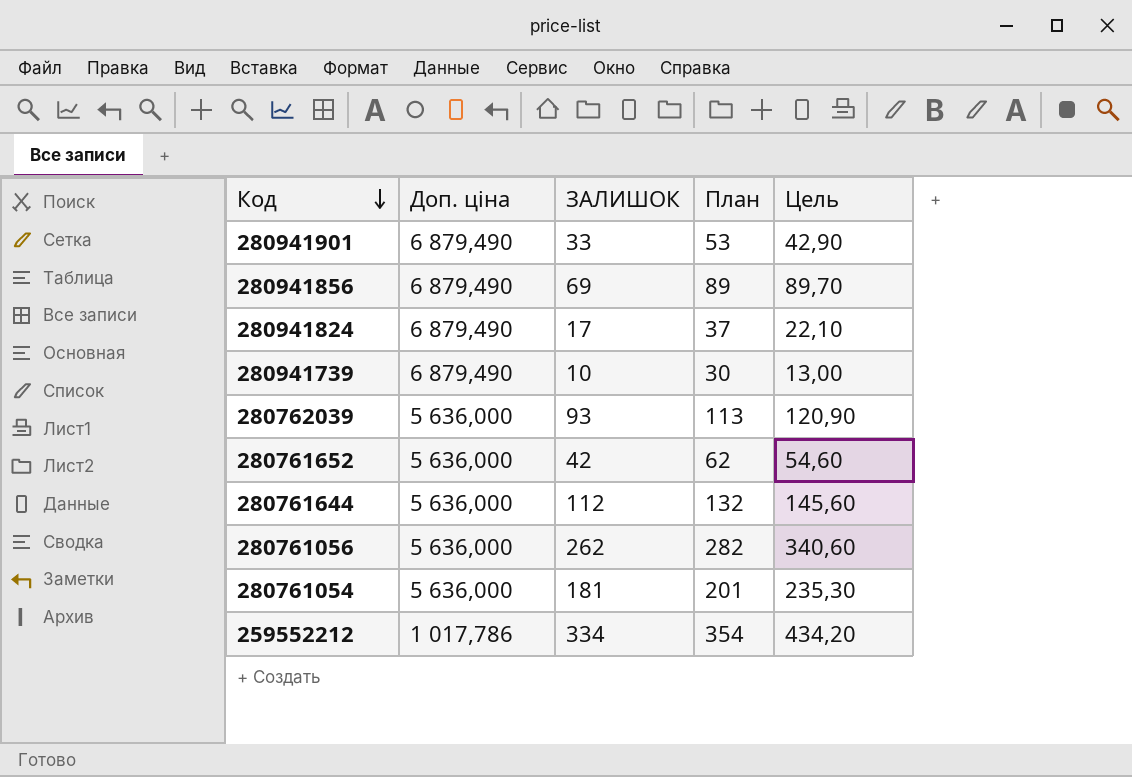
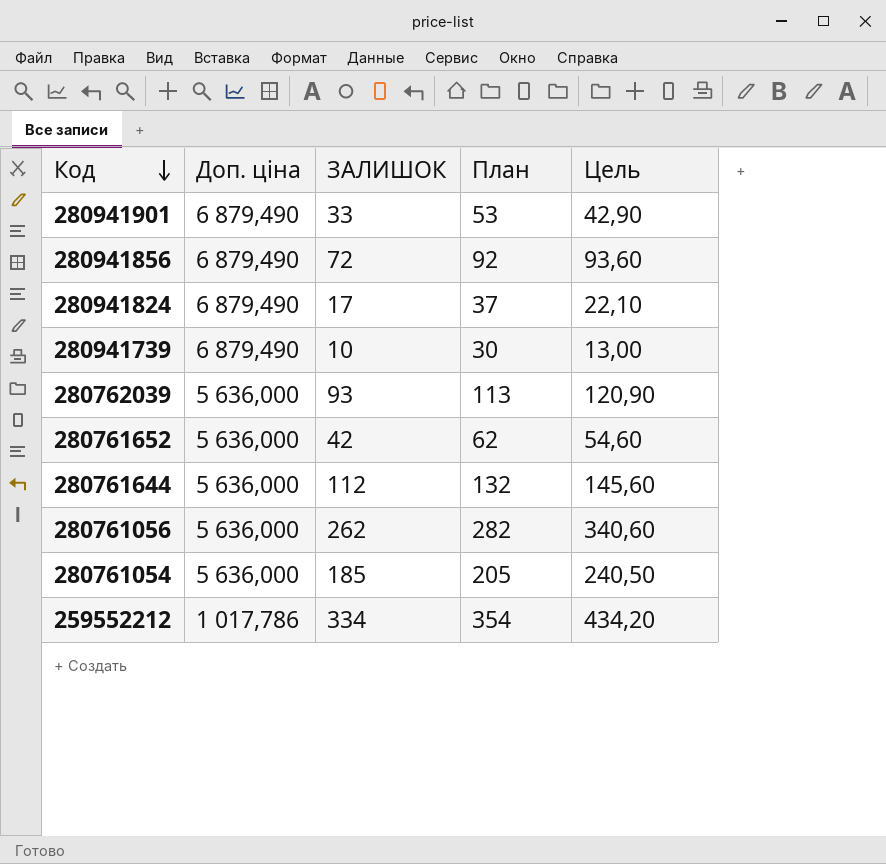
280941856 | ЗАЛИШОК: 69 -> 72
280941856 | План: 89 -> 92
280941856 | Цель: 89,70 -> 93,60
280761054 | ЗАЛИШОК: 181 -> 185
280761054 | План: 201 -> 205
280761054 | Цель: 235,30 -> 240,50

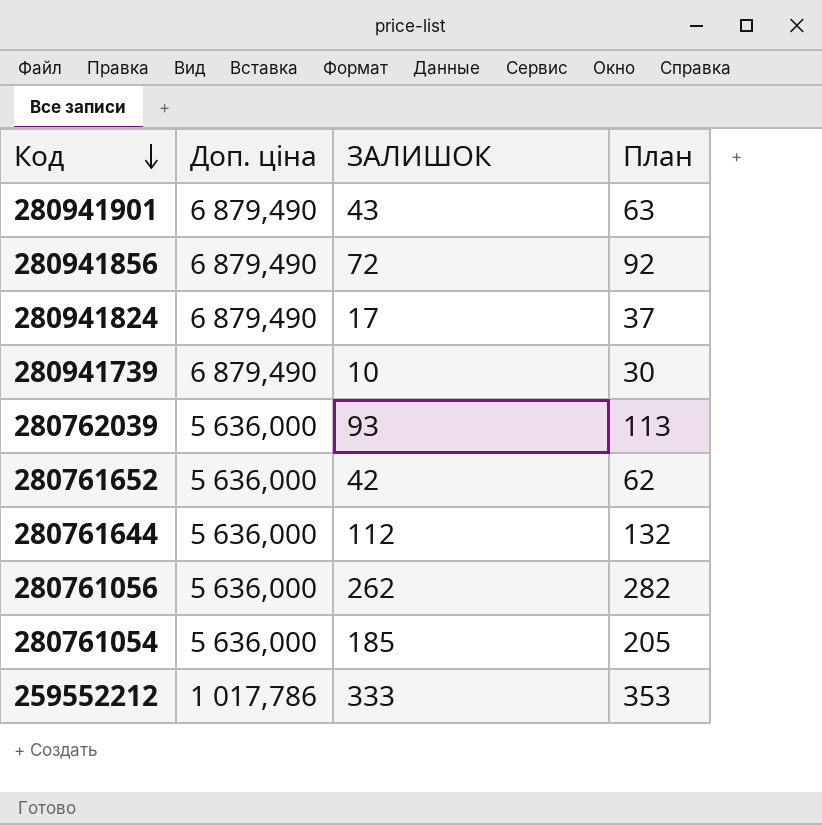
column Цель | formula: [ЗАЛИШОК] * 1,3 -> none
280941901 | ЗАЛИШОК: 33 -> 43
280941901 | План: 53 -> 63
259552212 | ЗАЛИШОК: 334 -> 333
259552212 | План: 354 -> 353

